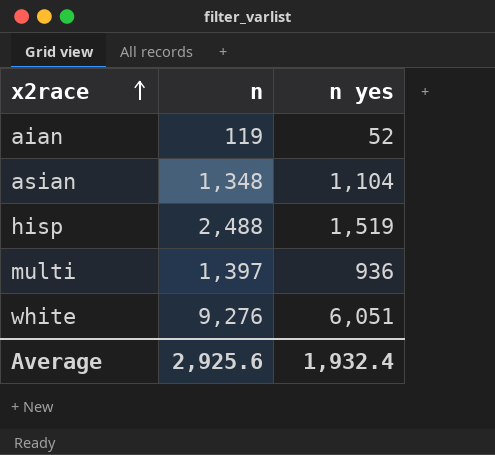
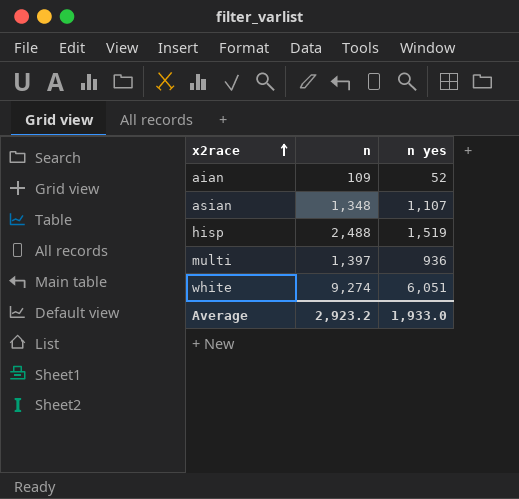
aian | n: 119 -> 109
asian | n yes: 1,104 -> 1,107
white | n: 9,276 -> 9,274
Average | n: 2,925.6 -> 2,923.2
Average | n yes: 1,932.4 -> 1,933.0

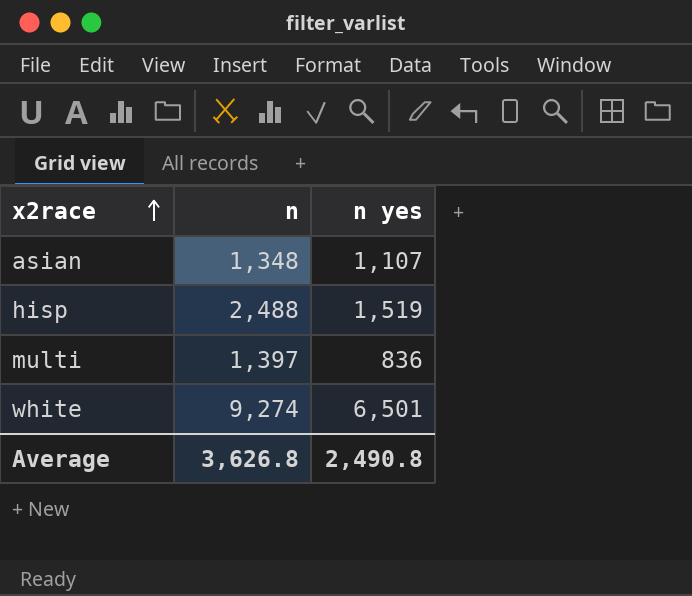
row aian: 109 | 52 -> none
multi | n yes: 936 -> 836
white | n yes: 6,051 -> 6,501
Average | n: 2,923.2 -> 3,626.8
Average | n yes: 1,933.0 -> 2,490.8

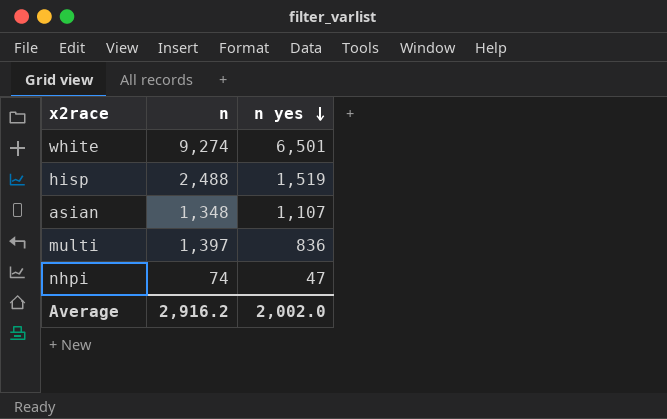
row order: x2race ascending -> n yes descending
row nhpi: none -> 74 | 47
Average | n: 3,626.8 -> 2,916.2
Average | n yes: 2,490.8 -> 2,002.0

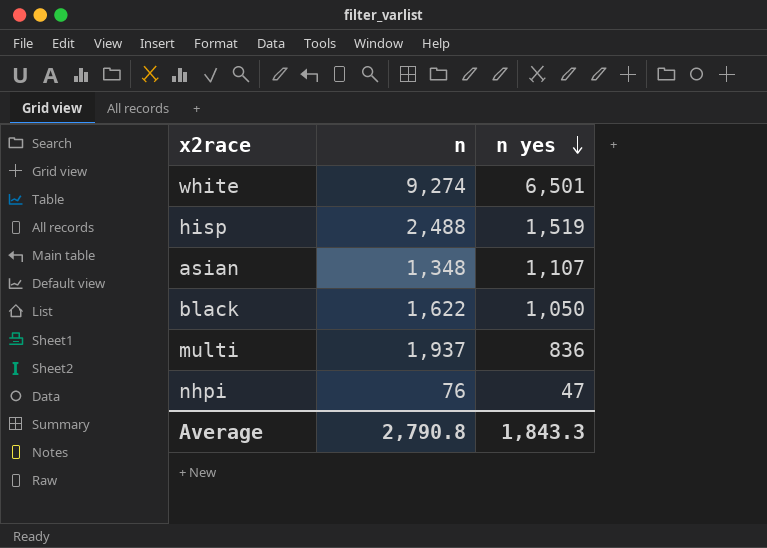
row black: none -> 1,622 | 1,050
multi | n: 1,397 -> 1,937
nhpi | n: 74 -> 76
Average | n: 2,916.2 -> 2,790.8
Average | n yes: 2,002.0 -> 1,843.3

